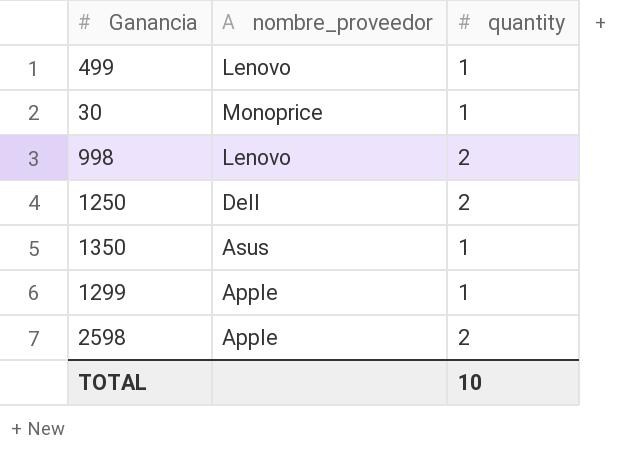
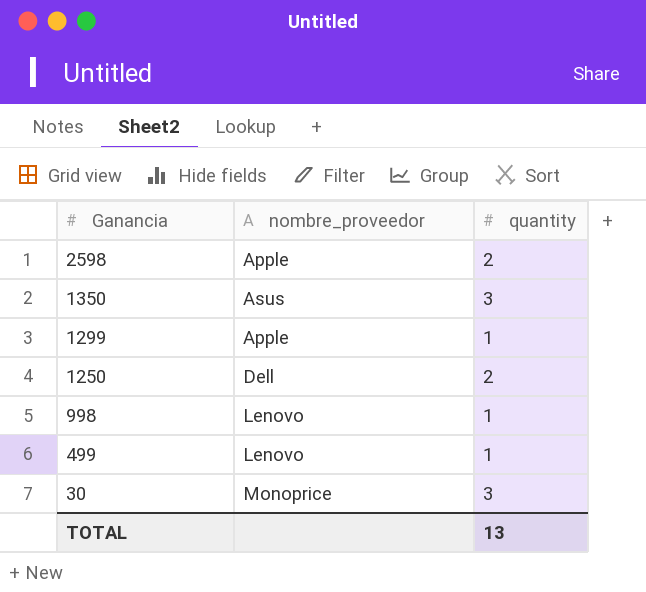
row order: none -> Ganancia descending
1350 | quantity: 1 -> 3
998 | quantity: 2 -> 1
30 | quantity: 1 -> 3
TOTAL | quantity: 10 -> 13

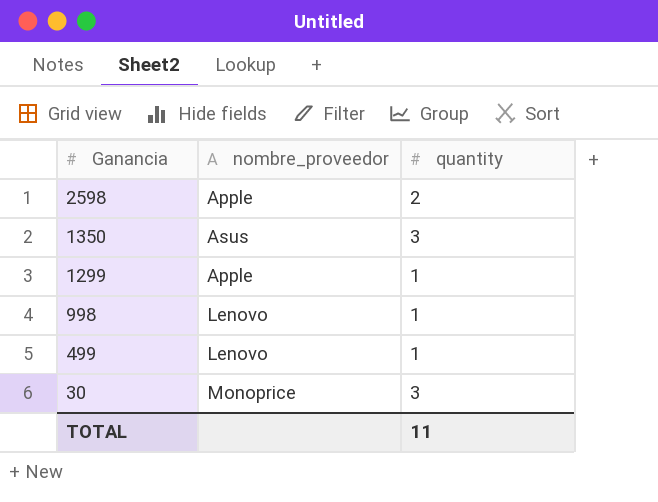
row 1250: Dell | 2 -> none
TOTAL | quantity: 13 -> 11

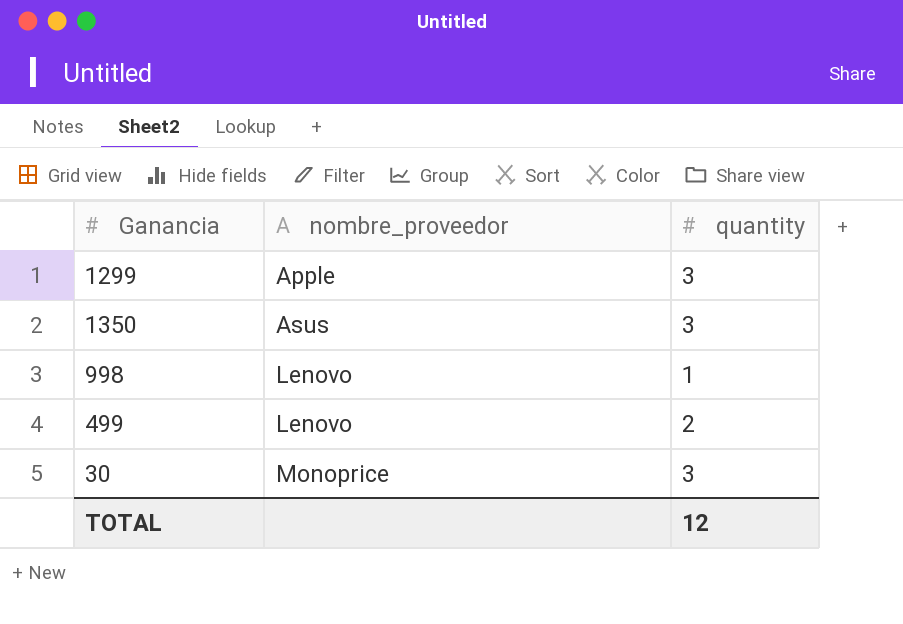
row order: Ganancia descending -> nombre_proveedor ascending
row 2598: Apple | 2 -> none
1299 | quantity: 1 -> 3
499 | quantity: 1 -> 2
TOTAL | quantity: 11 -> 12

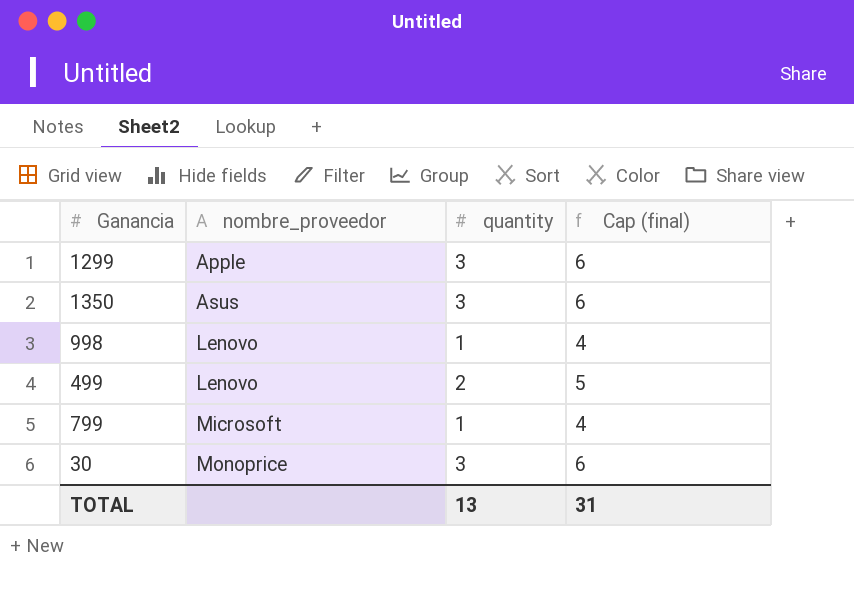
column Cap (final) | formula: none -> [quantity] + 3
row 799: none -> Microsoft | 1 | 4
TOTAL | quantity: 12 -> 13

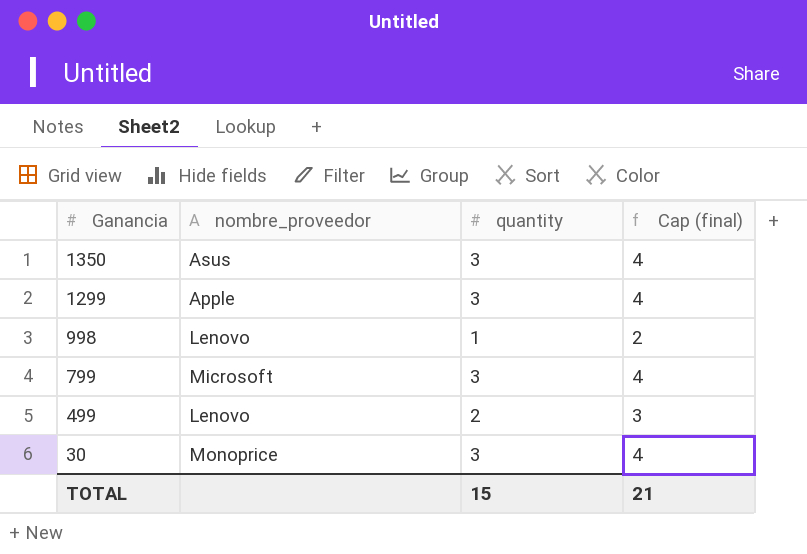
row order: nombre_proveedor ascending -> Ganancia descending
column Cap (final) | formula: [quantity] + 3 -> [quantity] + 1
799 | quantity: 1 -> 3
TOTAL | quantity: 13 -> 15
TOTAL | Cap (final): 31 -> 21

